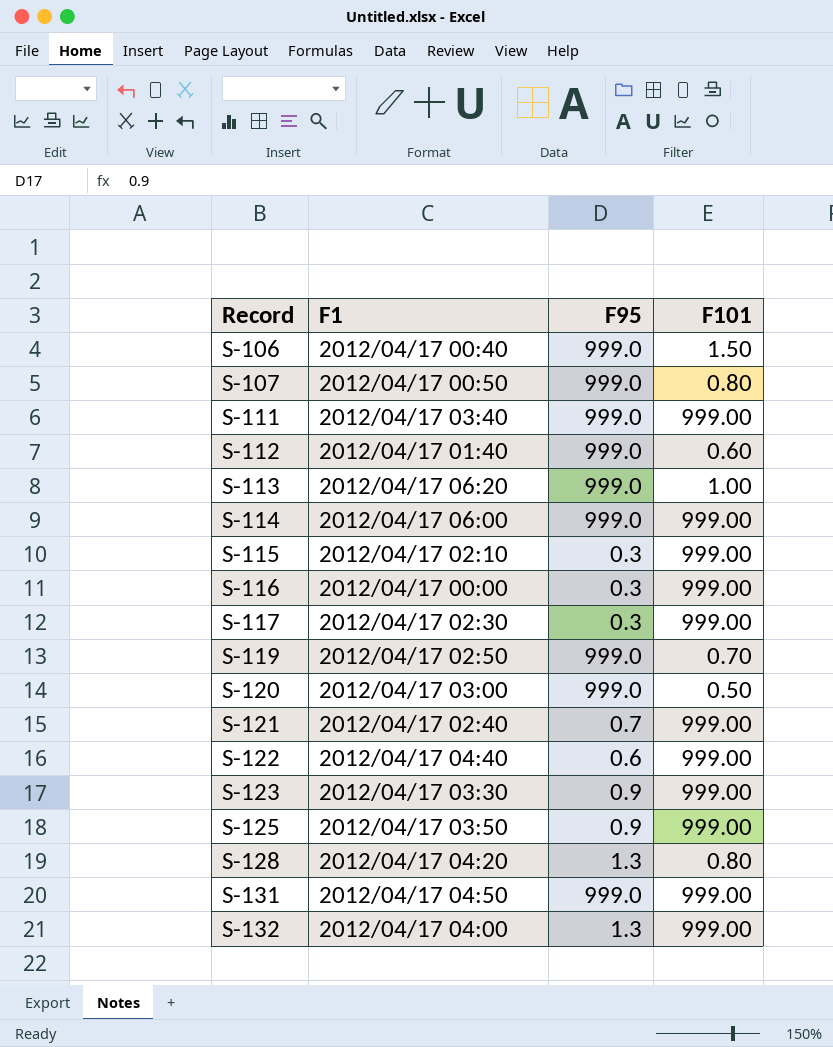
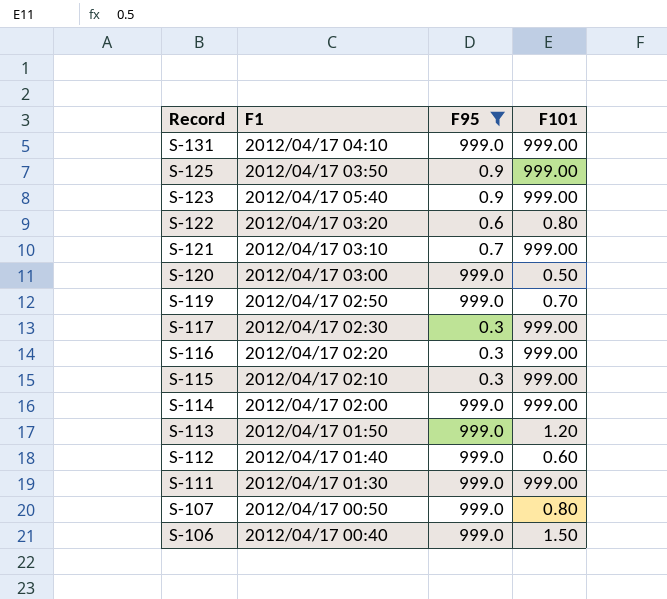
filter: none -> F95 != 1.3
row order: Record ascending -> Record descending
S-131 | F1: 2012/04/17 04:50 -> 2012/04/17 04:10
S-123 | F1: 2012/04/17 03:30 -> 2012/04/17 05:40
S-122 | F1: 2012/04/17 04:40 -> 2012/04/17 03:20
S-122 | F101: 999.00 -> 0.80
S-121 | F1: 2012/04/17 02:40 -> 2012/04/17 03:10
S-116 | F1: 2012/04/17 00:00 -> 2012/04/17 02:20
S-114 | F1: 2012/04/17 06:00 -> 2012/04/17 02:00
S-113 | F1: 2012/04/17 06:20 -> 2012/04/17 01:50
S-113 | F101: 1.00 -> 1.20
S-111 | F1: 2012/04/17 03:40 -> 2012/04/17 01:30

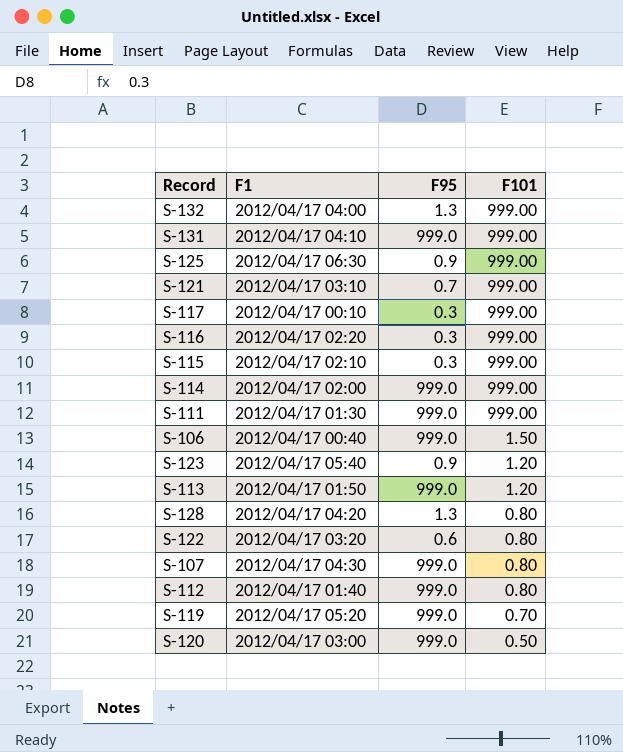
filter: F95 != 1.3 -> none
row order: Record descending -> F101 descending
S-125 | F1: 2012/04/17 03:50 -> 2012/04/17 06:30
S-117 | F1: 2012/04/17 02:30 -> 2012/04/17 00:10
S-123 | F101: 999.00 -> 1.20
S-107 | F1: 2012/04/17 00:50 -> 2012/04/17 04:30
S-112 | F101: 0.60 -> 0.80
S-119 | F1: 2012/04/17 02:50 -> 2012/04/17 05:20

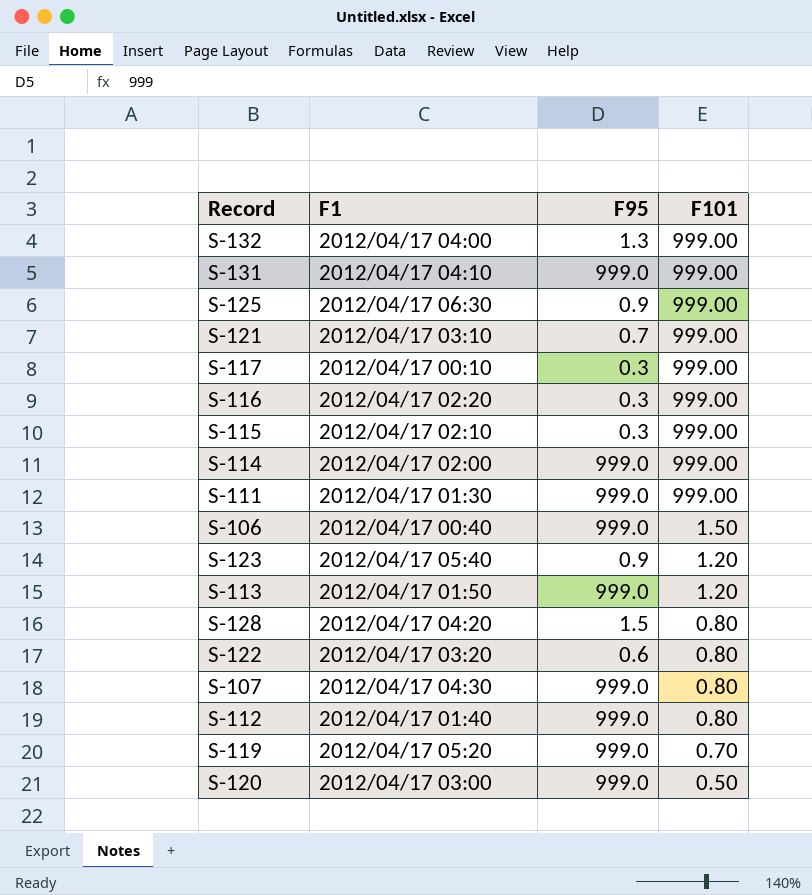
S-128 | F95: 1.3 -> 1.5

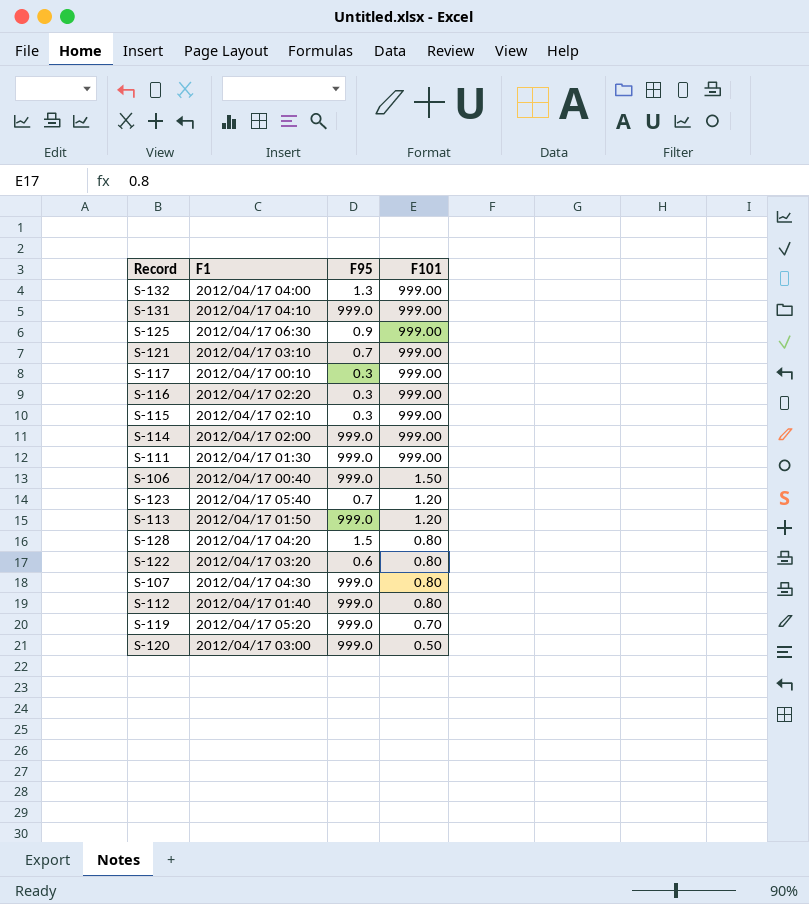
S-123 | F95: 0.9 -> 0.7

